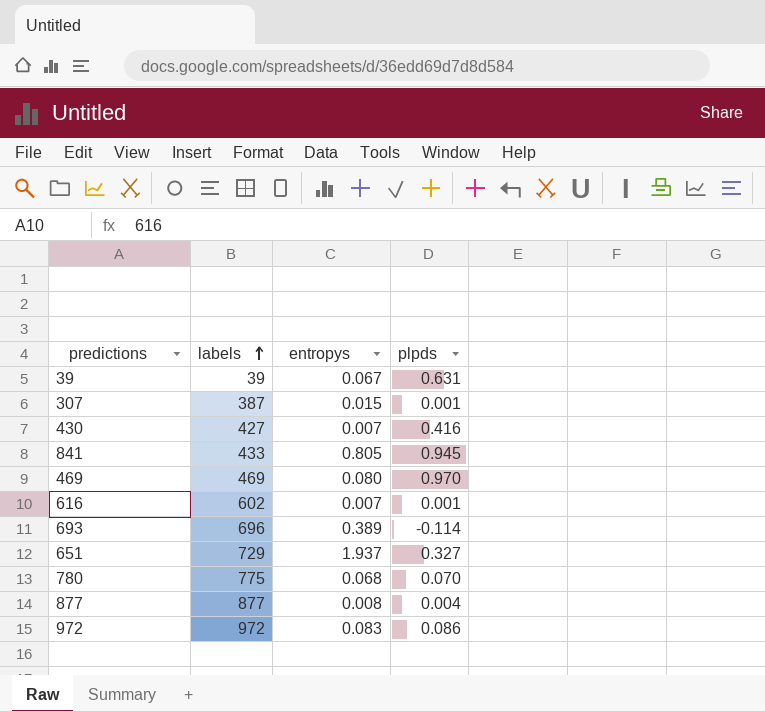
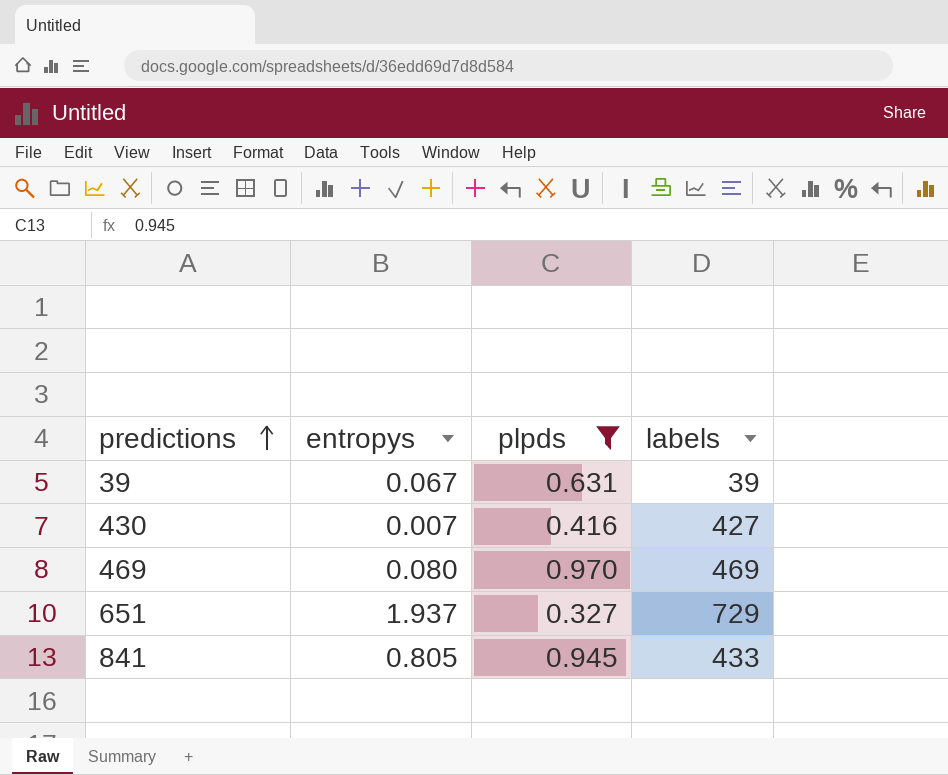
filter: none -> plpds >= 0.327
row order: labels ascending -> predictions ascending
column labels | position: 2 -> 4

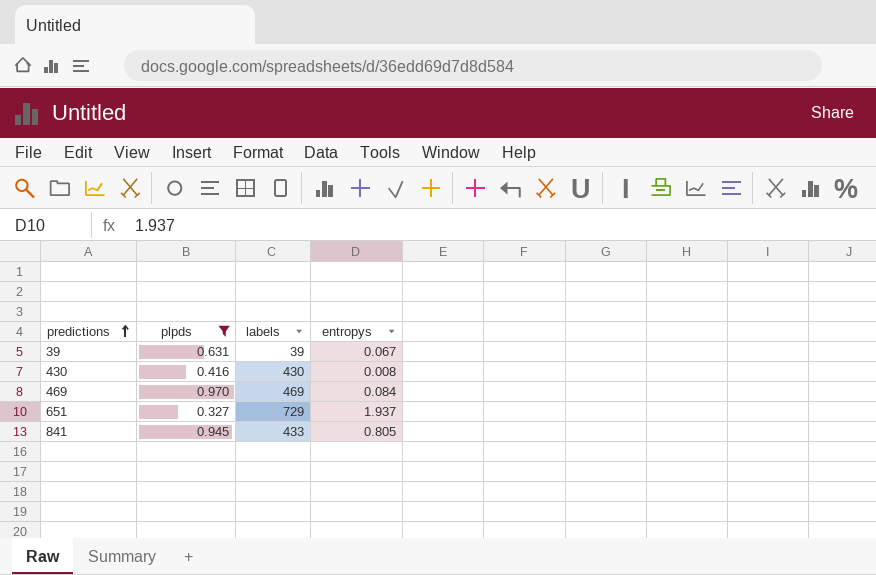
column entropys | position: 2 -> 4
430 | labels: 427 -> 430
430 | entropys: 0.007 -> 0.008
469 | entropys: 0.080 -> 0.084

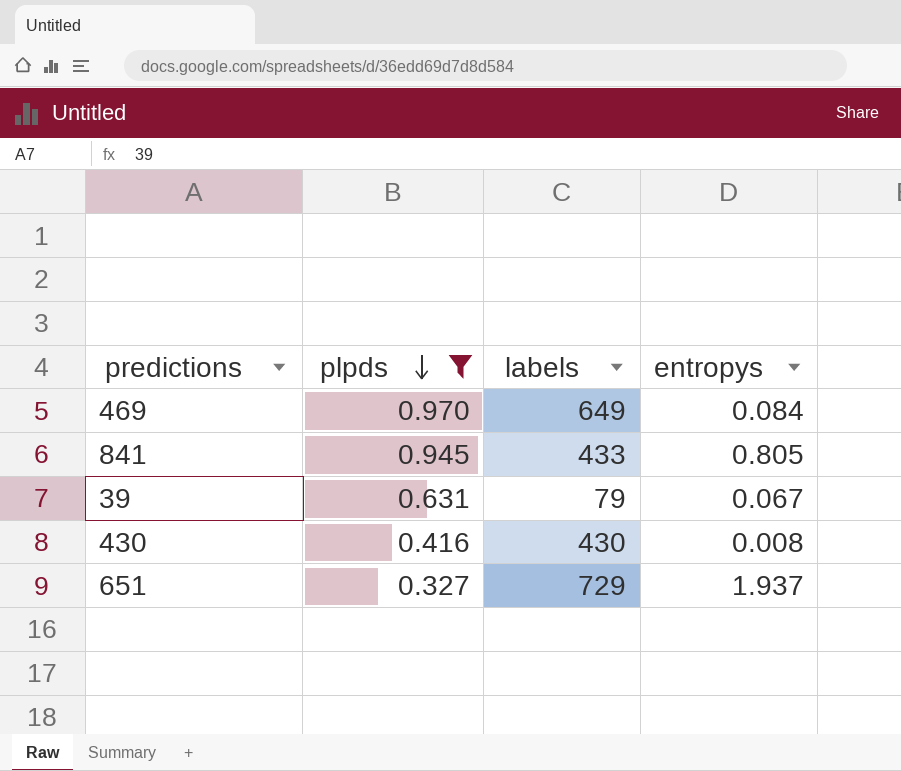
row order: predictions ascending -> plpds descending
469 | labels: 469 -> 649
39 | labels: 39 -> 79

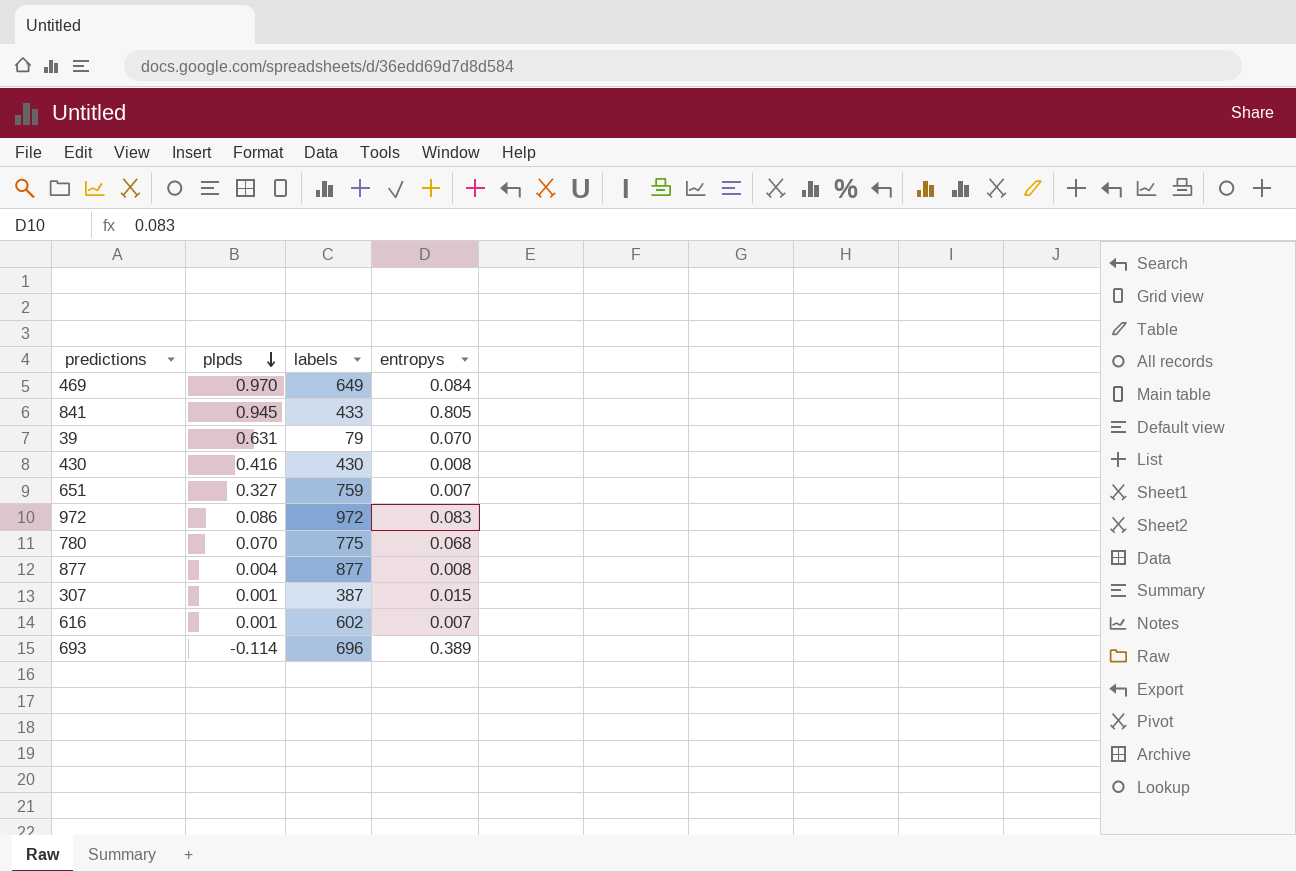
filter: plpds >= 0.327 -> none
39 | entropys: 0.067 -> 0.070
651 | labels: 729 -> 759
651 | entropys: 1.937 -> 0.007

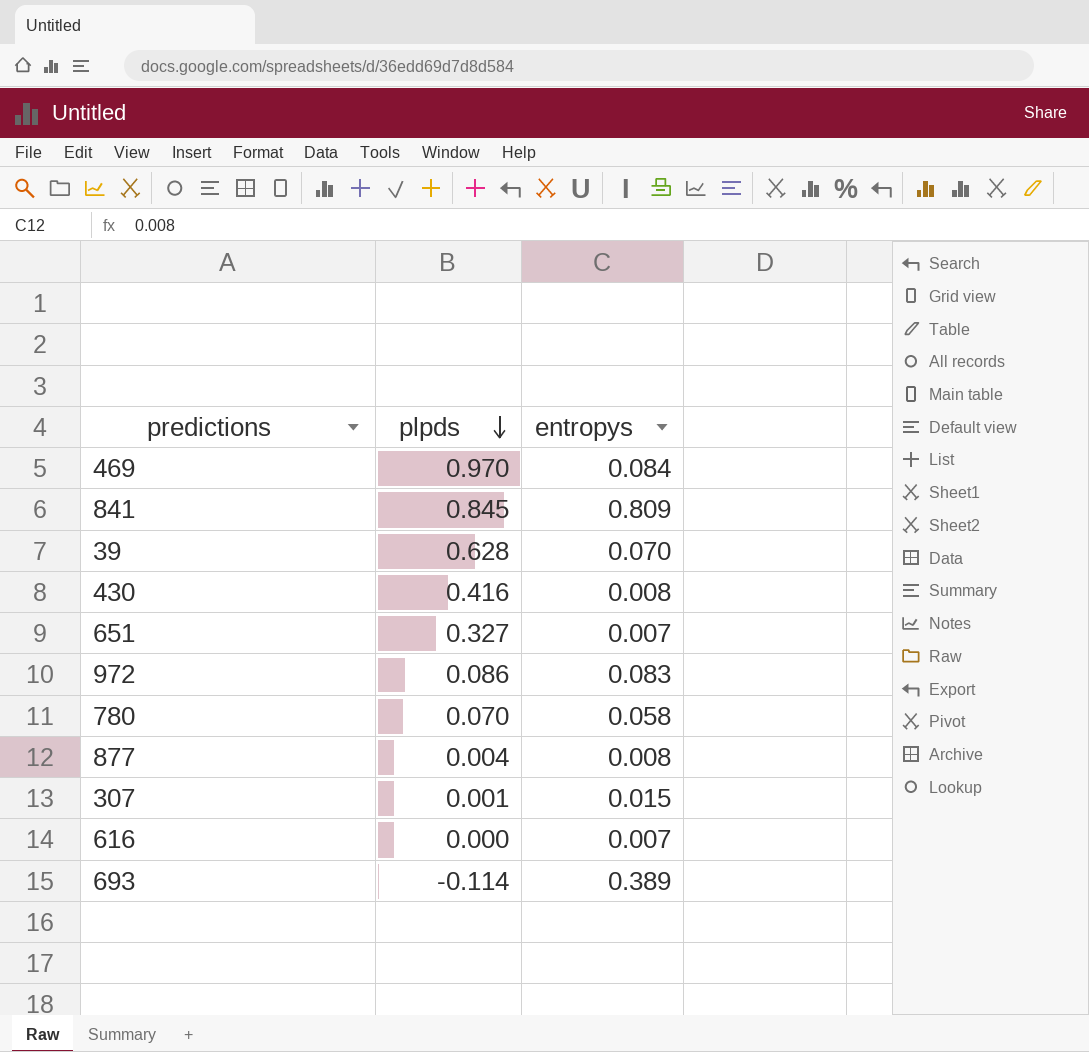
column labels | position: 3 -> none
841 | plpds: 0.945 -> 0.845
841 | entropys: 0.805 -> 0.809
39 | plpds: 0.631 -> 0.628
780 | entropys: 0.068 -> 0.058
616 | plpds: 0.001 -> 0.000

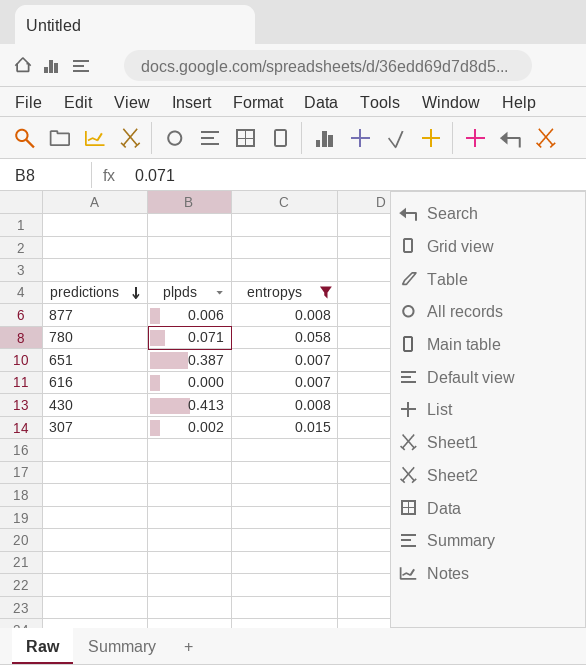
filter: none -> entropys <= 0.058
row order: plpds descending -> predictions descending
877 | plpds: 0.004 -> 0.006
780 | plpds: 0.070 -> 0.071
651 | plpds: 0.327 -> 0.387
430 | plpds: 0.416 -> 0.413
307 | plpds: 0.001 -> 0.002

